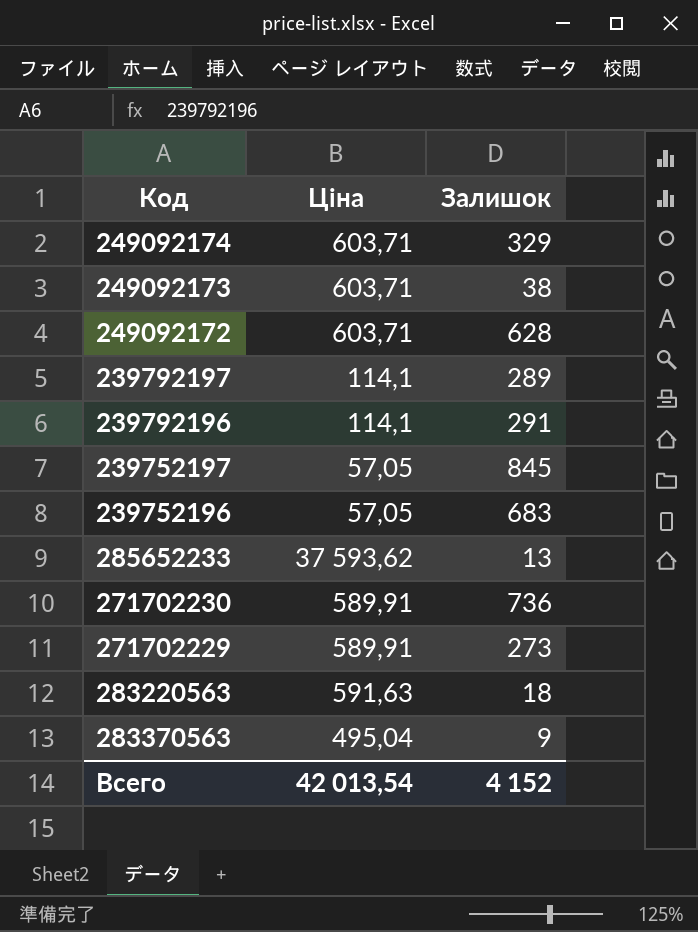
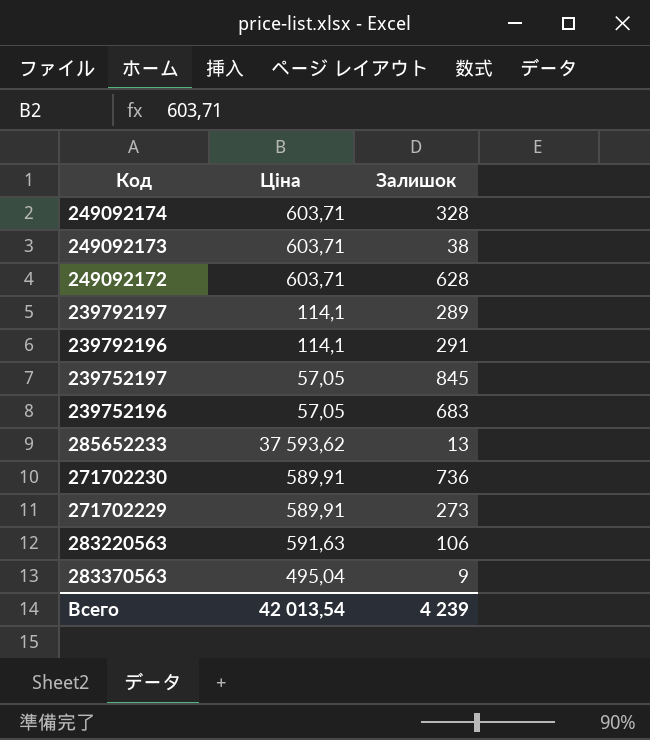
249092174 | Залишок: 329 -> 328
283220563 | Залишок: 18 -> 106
Всего | Залишок: 4 152 -> 4 239

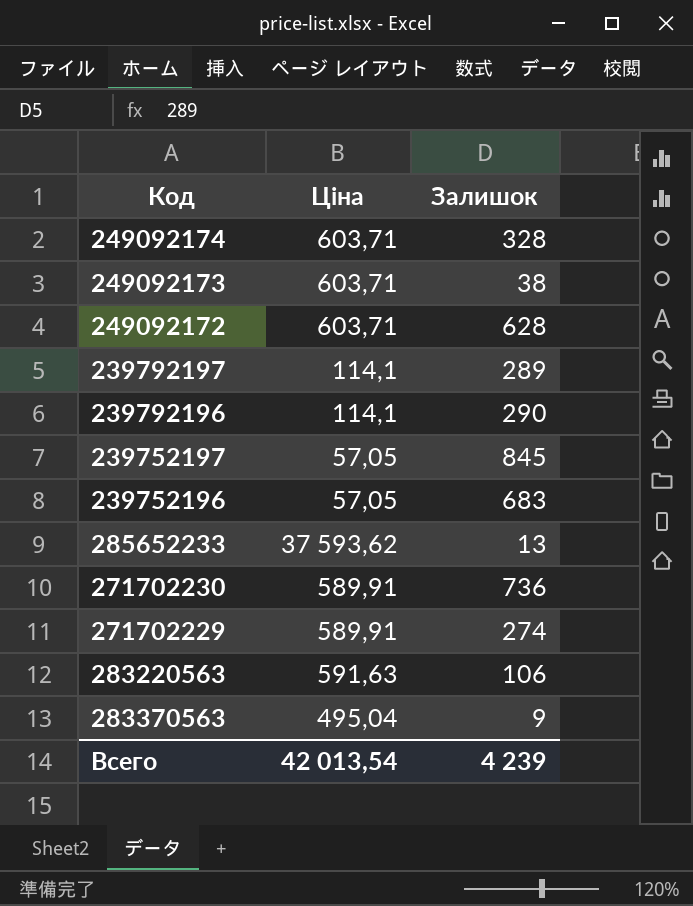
239792196 | Залишок: 291 -> 290
271702229 | Залишок: 273 -> 274

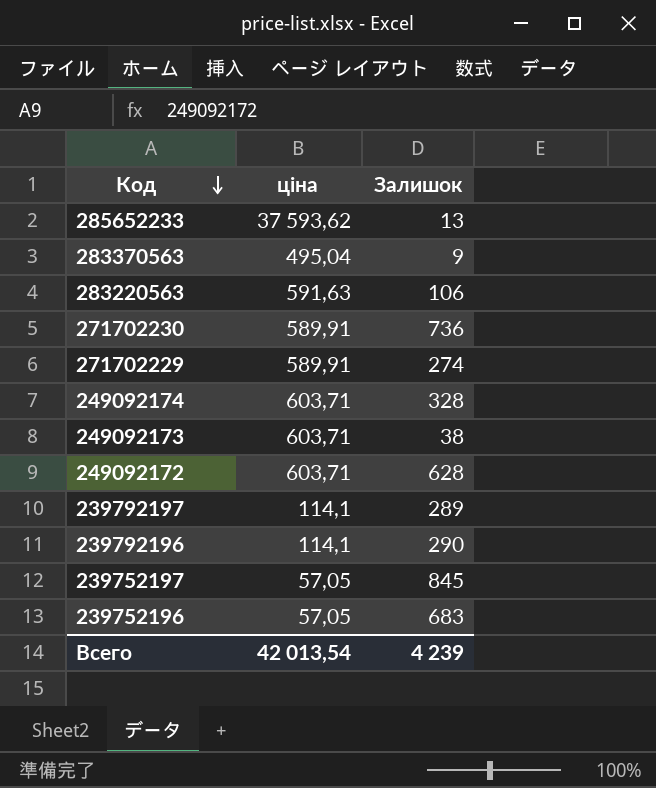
row order: none -> Код descending
column name: Ціна -> ціна

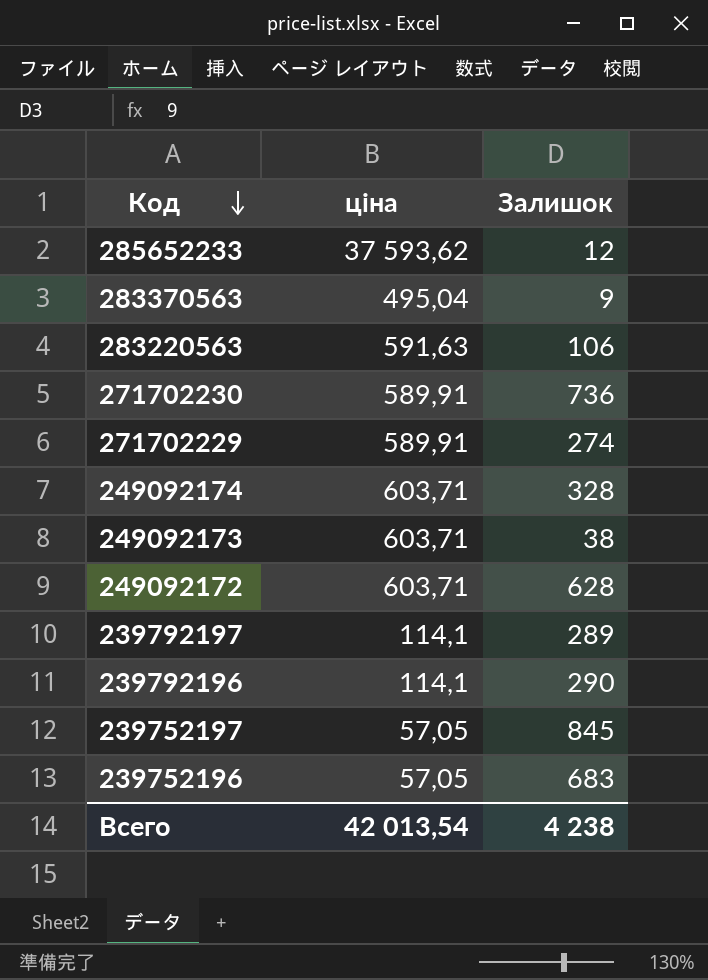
285652233 | Залишок: 13 -> 12
Всего | Залишок: 4 239 -> 4 238

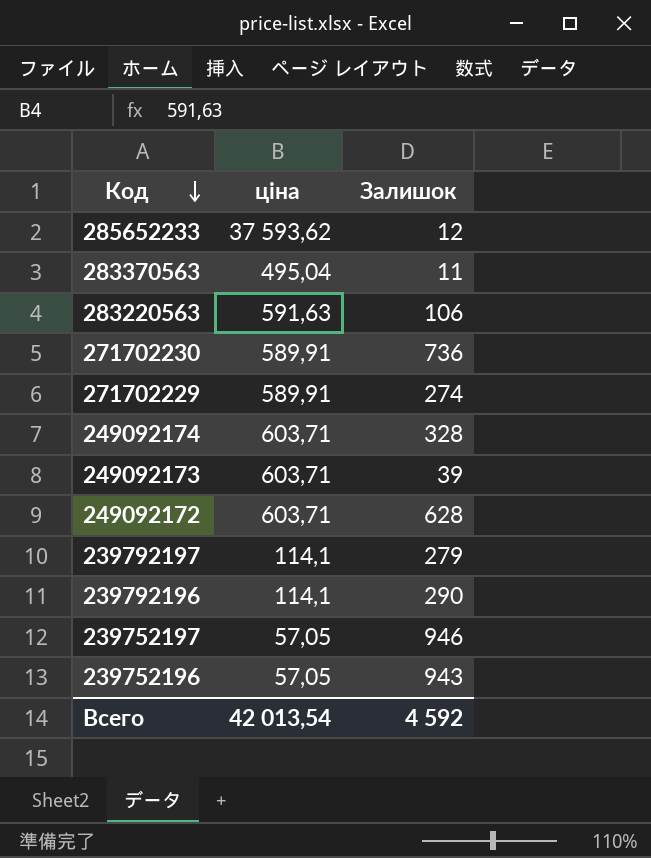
283370563 | Залишок: 9 -> 11
249092173 | Залишок: 38 -> 39
239792197 | Залишок: 289 -> 279
239752197 | Залишок: 845 -> 946
239752196 | Залишок: 683 -> 943
Всего | Залишок: 4 238 -> 4 592

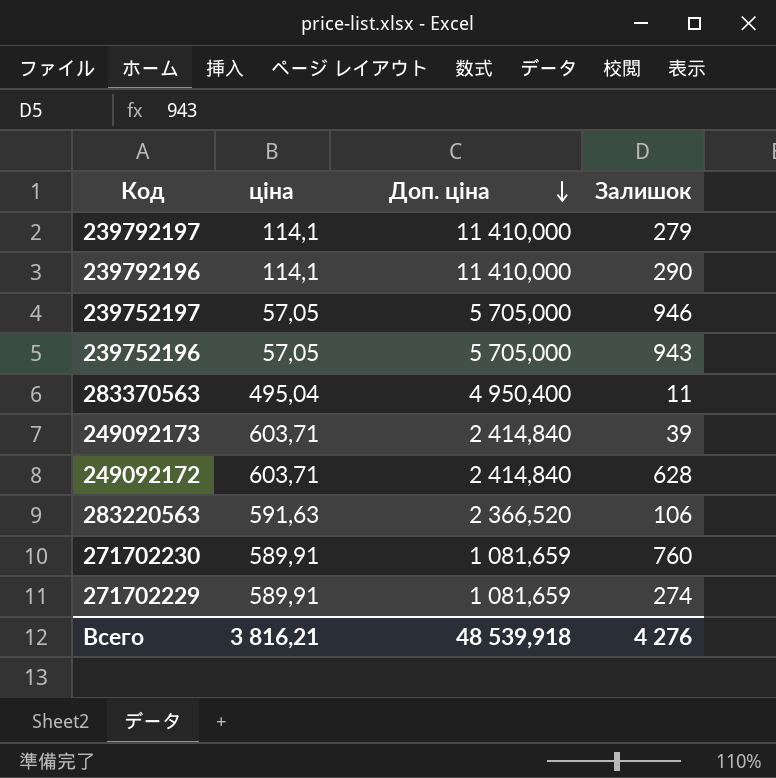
row order: Код descending -> Доп. ціна descending
column Доп. ціна | position: none -> 3
row 285652233: 37 593,62 | 12 -> none
row 249092174: 603,71 | 328 -> none
271702230 | Залишок: 736 -> 760
Всего | ціна: 42 013,54 -> 3 816,21
Всего | Залишок: 4 592 -> 4 276

